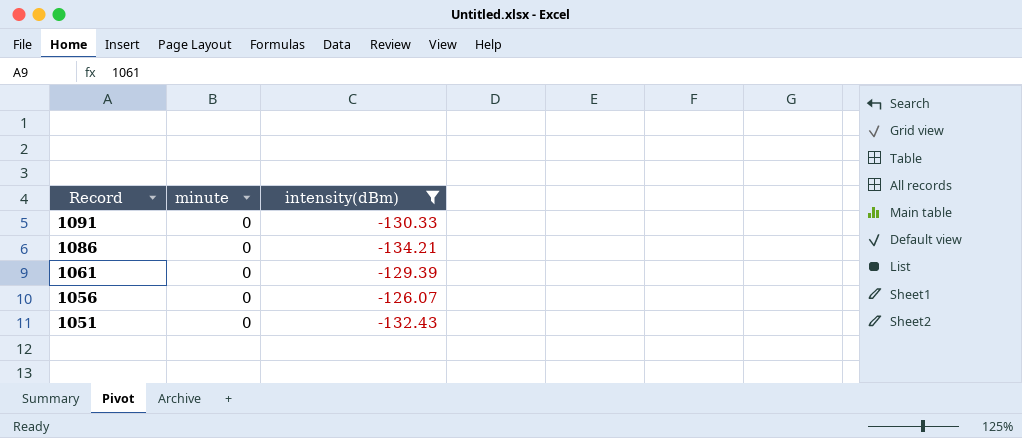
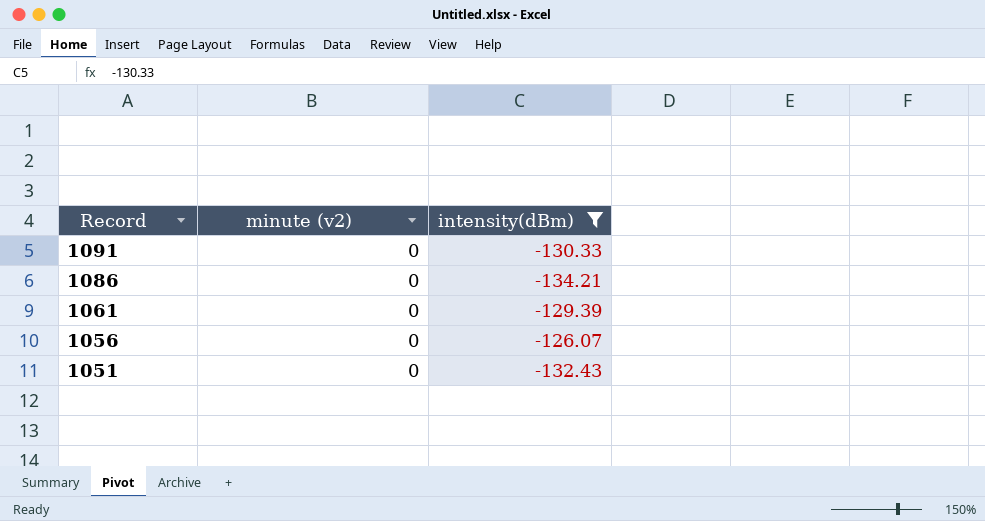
column name: minute -> minute (v2)

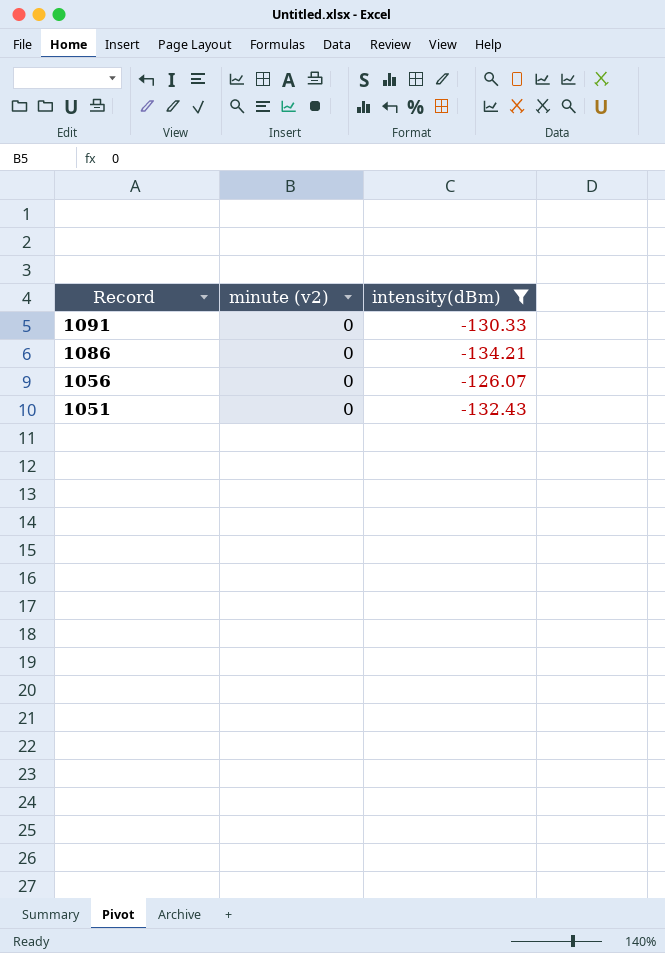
row 1061: 0 | -129.39 -> none

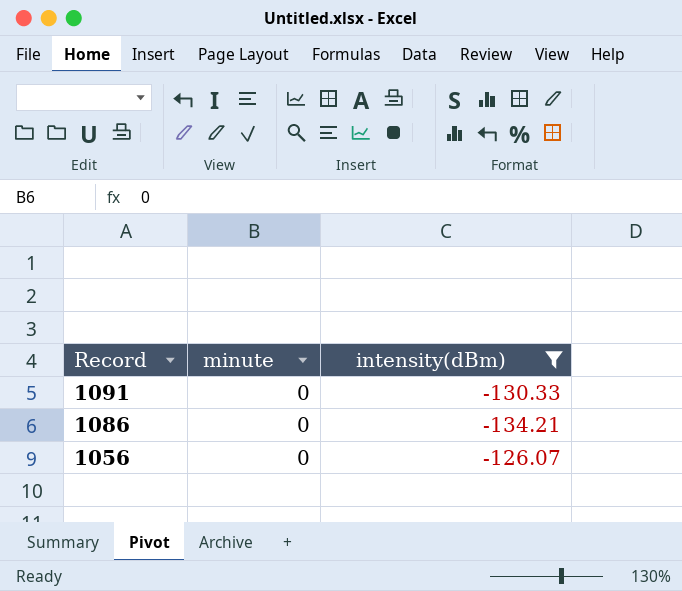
column name: minute (v2) -> minute
row 1051: 0 | -132.43 -> none

